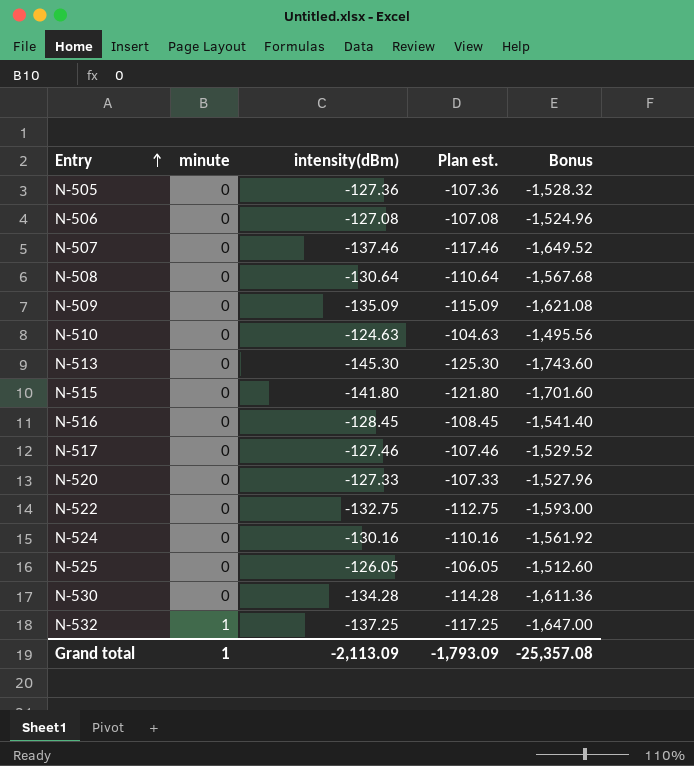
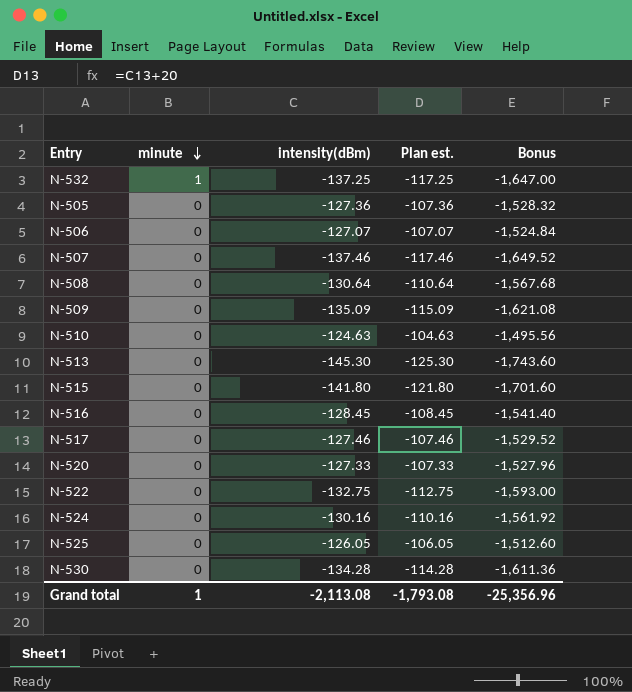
row order: Entry ascending -> minute descending
N-506 | intensity(dBm): -127.08 -> -127.07
N-506 | Plan est.: -107.08 -> -107.07
N-506 | Bonus: -1,524.96 -> -1,524.84
Grand total | intensity(dBm): -2,113.09 -> -2,113.08
Grand total | Plan est.: -1,793.09 -> -1,793.08
Grand total | Bonus: -25,357.08 -> -25,356.96

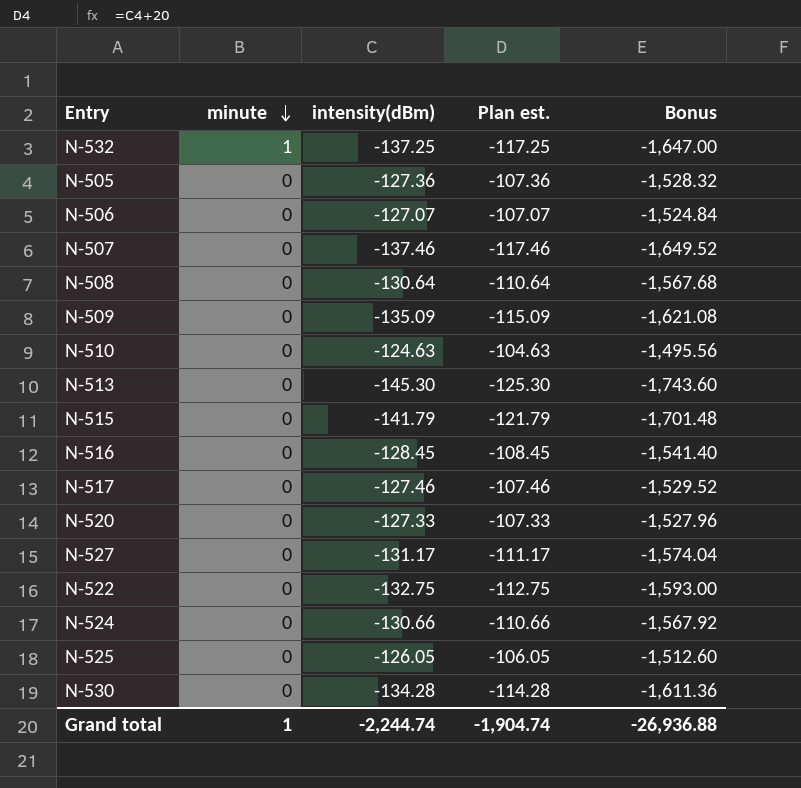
N-515 | intensity(dBm): -141.80 -> -141.79
N-515 | Plan est.: -121.80 -> -121.79
N-515 | Bonus: -1,701.60 -> -1,701.48
row N-527: none -> 0 | -131.17 | -111.17 | -1,574.04
N-524 | intensity(dBm): -130.16 -> -130.66
N-524 | Plan est.: -110.16 -> -110.66
N-524 | Bonus: -1,561.92 -> -1,567.92
Grand total | intensity(dBm): -2,113.08 -> -2,244.74
Grand total | Plan est.: -1,793.08 -> -1,904.74
Grand total | Bonus: -25,356.96 -> -26,936.88

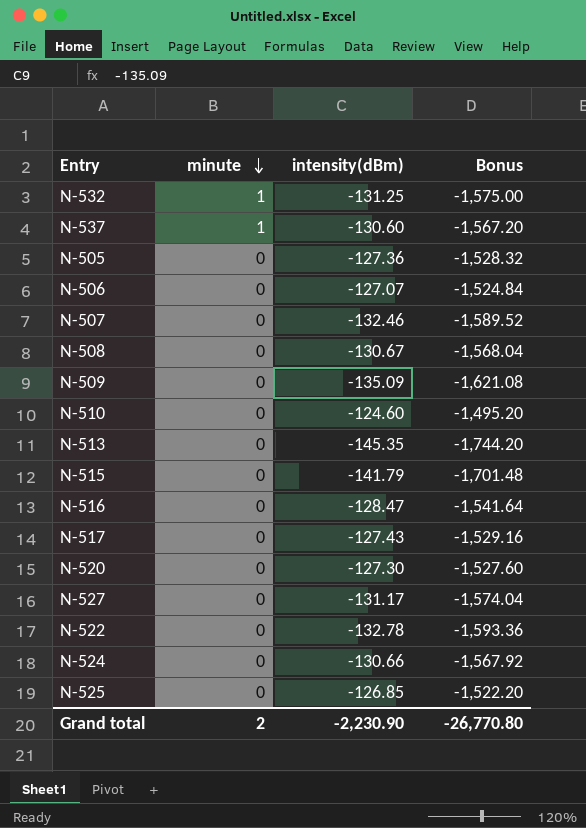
column Plan est. | formula: [intensity(dBm)] + 20 -> none
row N-530: 0 | -134.28 | -114.28 | -1,611.36 -> none
N-532 | intensity(dBm): -137.25 -> -131.25
N-532 | Bonus: -1,647.00 -> -1,575.00
row N-537: none -> 1 | -130.60 | -1,567.20
N-507 | intensity(dBm): -137.46 -> -132.46
N-507 | Bonus: -1,649.52 -> -1,589.52
N-508 | intensity(dBm): -130.64 -> -130.67
N-508 | Bonus: -1,567.68 -> -1,568.04
N-510 | intensity(dBm): -124.63 -> -124.60
N-510 | Bonus: -1,495.56 -> -1,495.20
N-513 | intensity(dBm): -145.30 -> -145.35
N-513 | Bonus: -1,743.60 -> -1,744.20
N-516 | intensity(dBm): -128.45 -> -128.47
N-516 | Bonus: -1,541.40 -> -1,541.64
N-517 | intensity(dBm): -127.46 -> -127.43
N-517 | Bonus: -1,529.52 -> -1,529.16
N-520 | intensity(dBm): -127.33 -> -127.30
N-520 | Bonus: -1,527.96 -> -1,527.60
N-522 | intensity(dBm): -132.75 -> -132.78
N-522 | Bonus: -1,593.00 -> -1,593.36
N-525 | intensity(dBm): -126.05 -> -126.85
N-525 | Bonus: -1,512.60 -> -1,522.20
Grand total | minute: 1 -> 2
Grand total | intensity(dBm): -2,244.74 -> -2,230.90
Grand total | Bonus: -26,936.88 -> -26,770.80

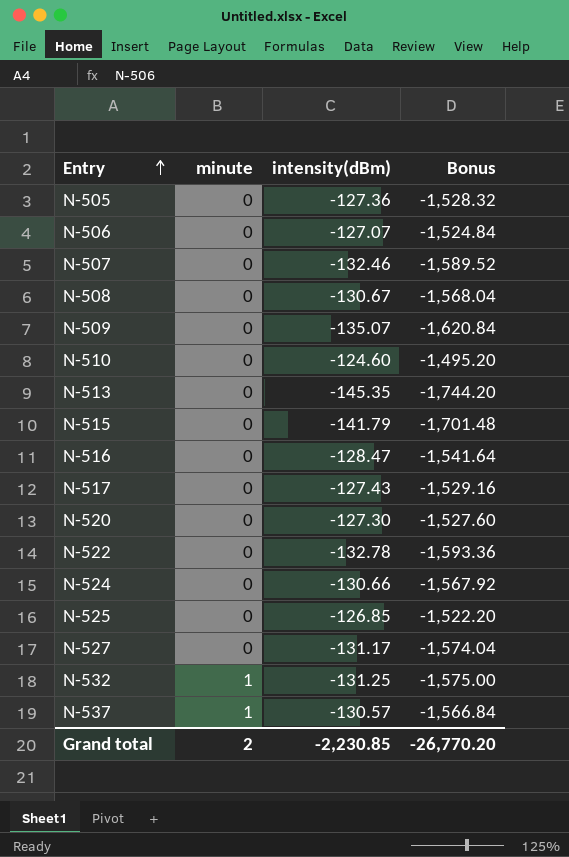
row order: minute descending -> Entry ascending
N-509 | intensity(dBm): -135.09 -> -135.07
N-509 | Bonus: -1,621.08 -> -1,620.84
N-537 | intensity(dBm): -130.60 -> -130.57
N-537 | Bonus: -1,567.20 -> -1,566.84
Grand total | intensity(dBm): -2,230.90 -> -2,230.85
Grand total | Bonus: -26,770.80 -> -26,770.20

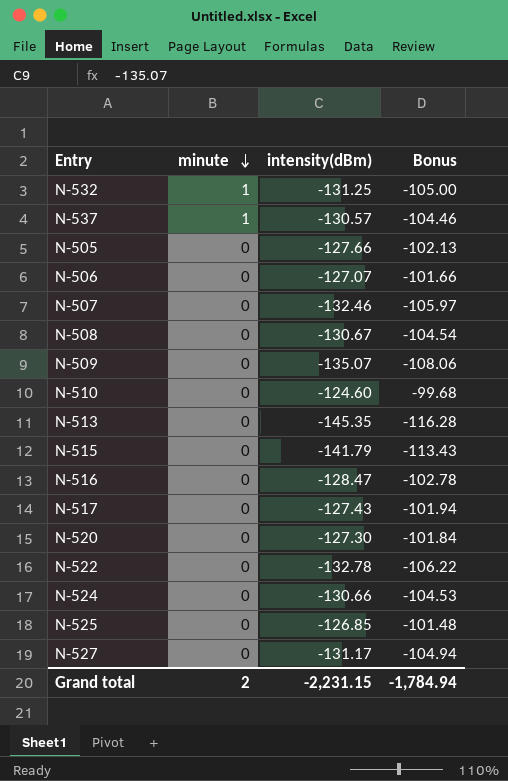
row order: Entry ascending -> minute descending
column Bonus | formula: [intensity(dBm)] * 12 -> [intensity(dBm)] * 0.8
N-505 | intensity(dBm): -127.36 -> -127.66
Grand total | intensity(dBm): -2,230.85 -> -2,231.15
Grand total | Bonus: -26,770.20 -> -1,784.94

